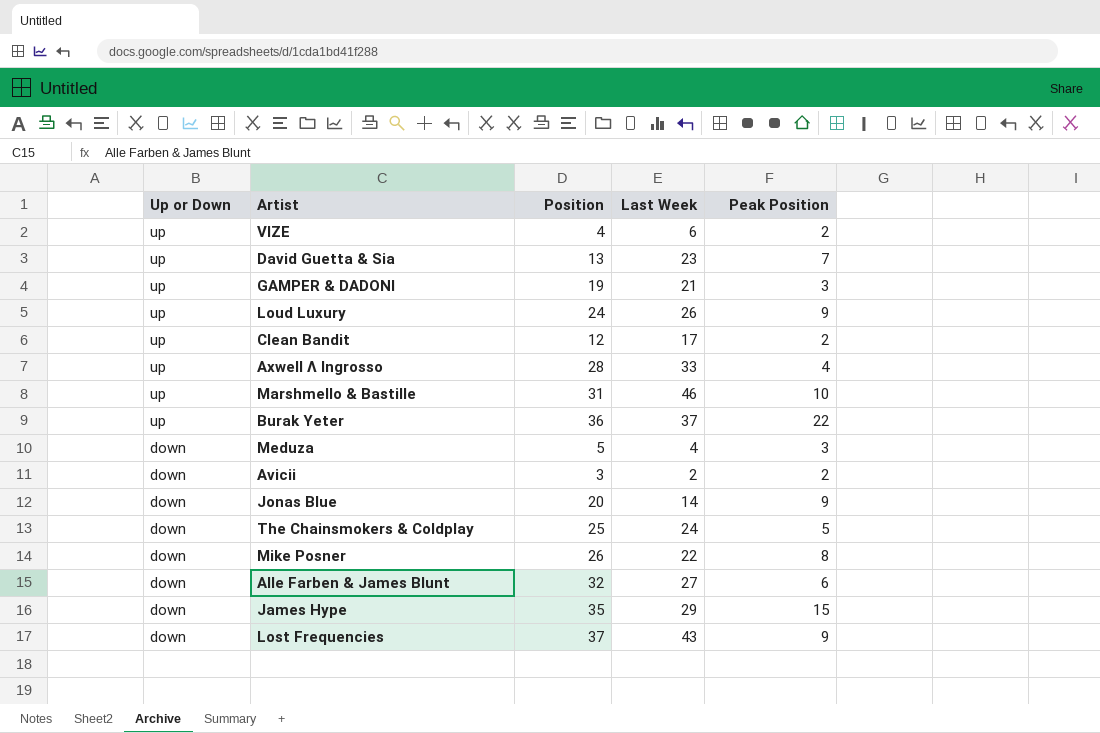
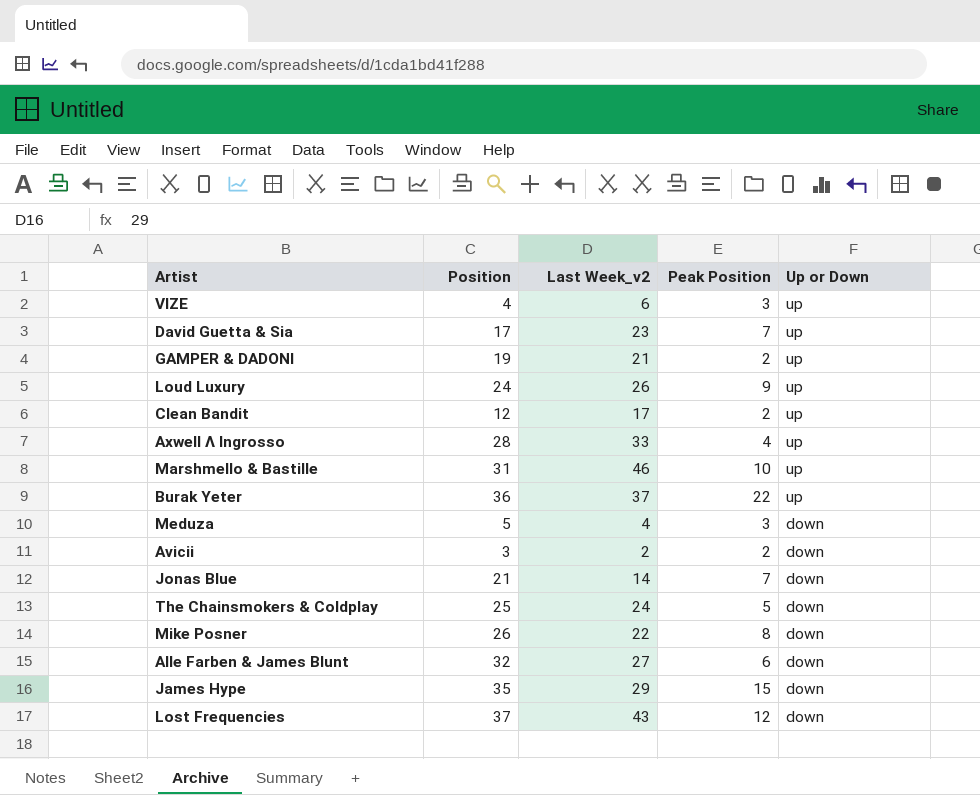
column name: Last Week -> Last Week_v2
column Up or Down | position: 1 -> 5
VIZE | Peak Position: 2 -> 3
David Guetta & Sia | Position: 13 -> 17
GAMPER & DADONI | Peak Position: 3 -> 2
Jonas Blue | Position: 20 -> 21
Jonas Blue | Peak Position: 9 -> 7
Lost Frequencies | Peak Position: 9 -> 12

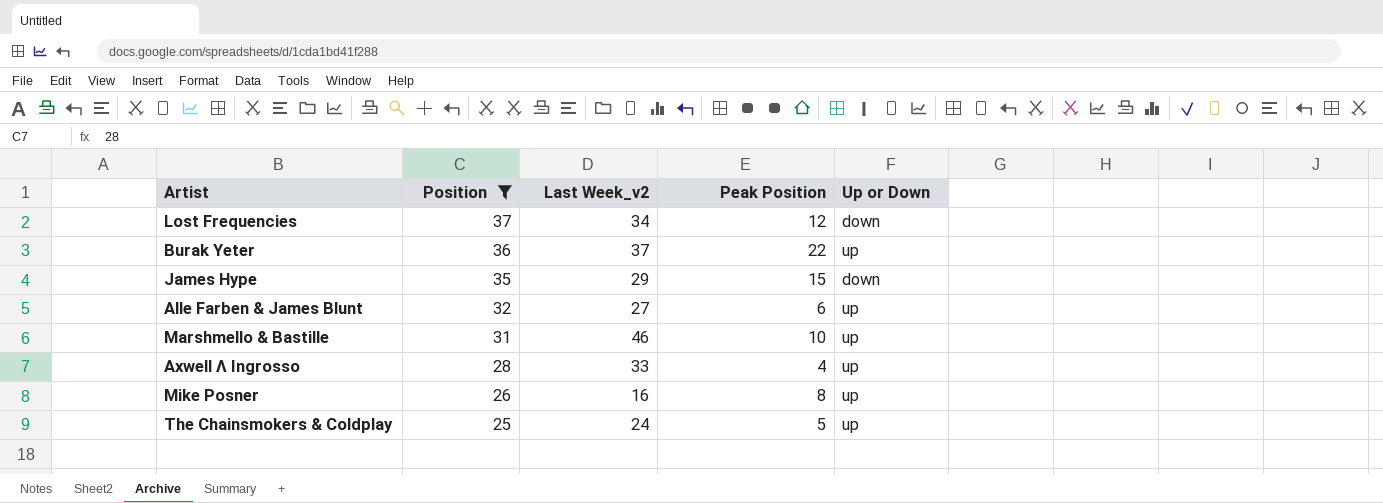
filter: none -> Position >= 25
row order: Up or Down descending -> Position descending
Lost Frequencies | Last Week_v2: 43 -> 34
Alle Farben & James Blunt | Up or Down: down -> up
Mike Posner | Last Week_v2: 22 -> 16
Mike Posner | Up or Down: down -> up
The Chainsmokers & Coldplay | Up or Down: down -> up

